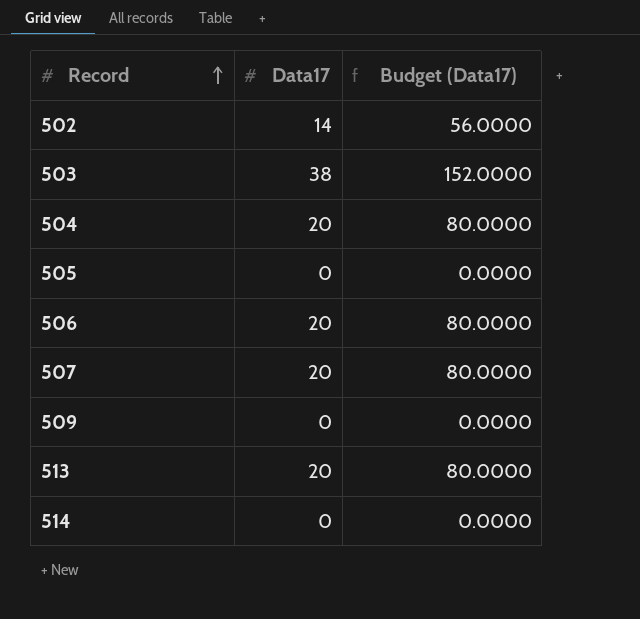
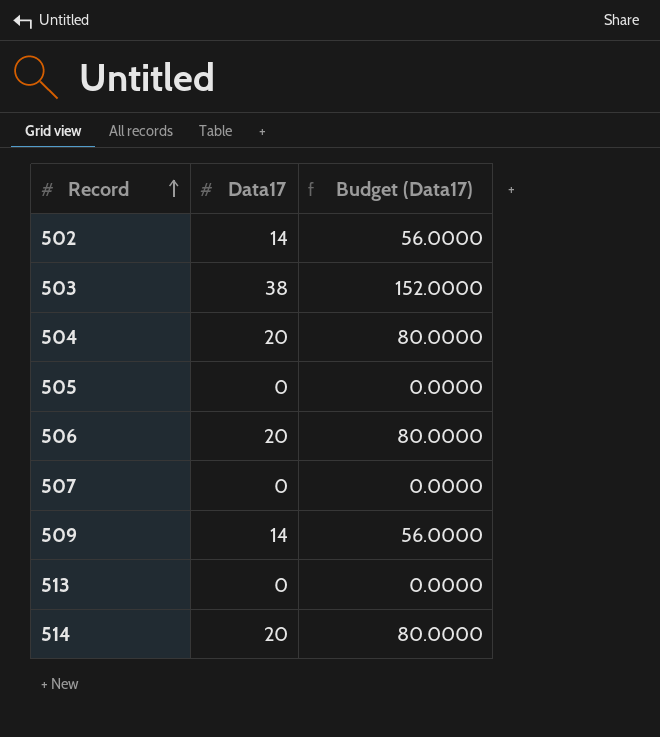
507 | Data17: 20 -> 0
507 | Budget (Data17): 80.0000 -> 0.0000
509 | Data17: 0 -> 14
509 | Budget (Data17): 0.0000 -> 56.0000
513 | Data17: 20 -> 0
513 | Budget (Data17): 80.0000 -> 0.0000
514 | Data17: 0 -> 20
514 | Budget (Data17): 0.0000 -> 80.0000

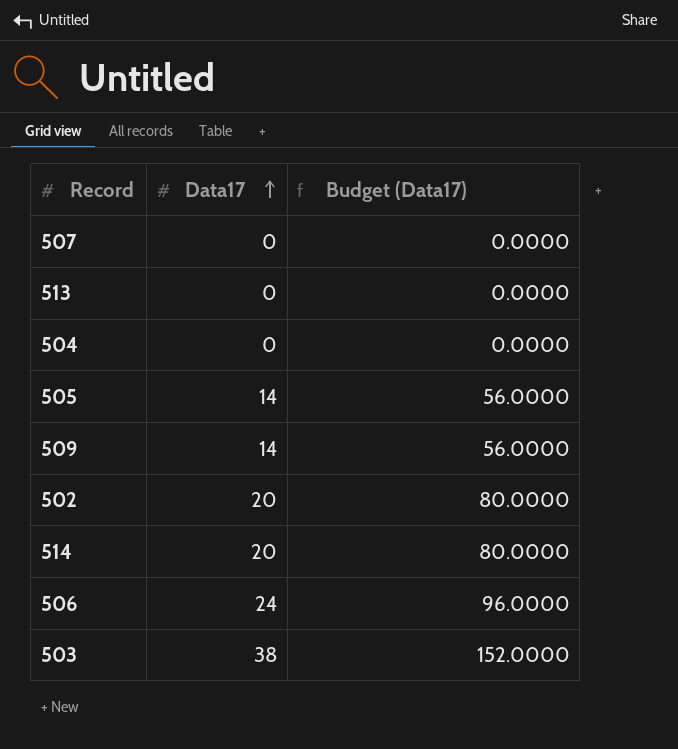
row order: Record ascending -> Data17 ascending
504 | Data17: 20 -> 0
504 | Budget (Data17): 80.0000 -> 0.0000
505 | Data17: 0 -> 14
505 | Budget (Data17): 0.0000 -> 56.0000
502 | Data17: 14 -> 20
502 | Budget (Data17): 56.0000 -> 80.0000
506 | Data17: 20 -> 24
506 | Budget (Data17): 80.0000 -> 96.0000

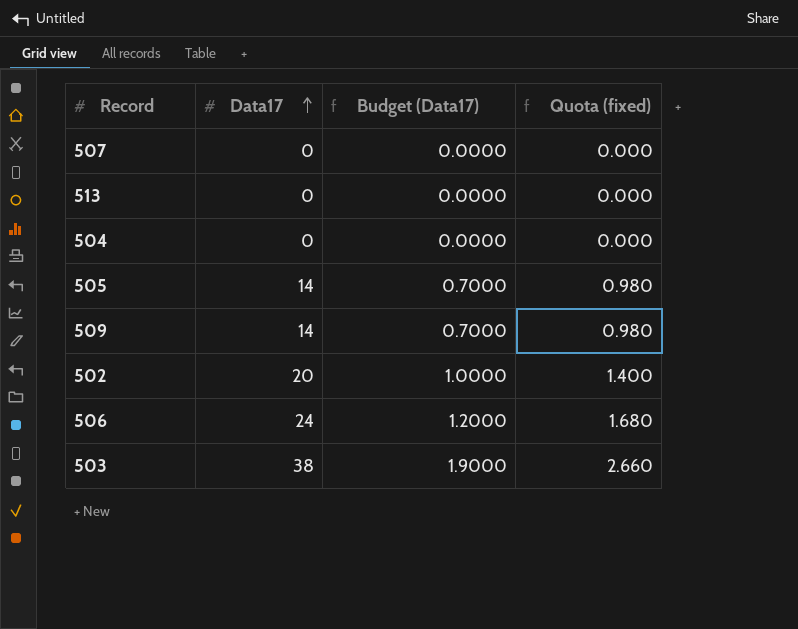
column Budget (Data17) | formula: [Data17] * 4 -> [Data17] * 0.05
column Quota (fixed) | formula: none -> [Data17] * 0.07
row 514: 20 | 80.0000 -> none

